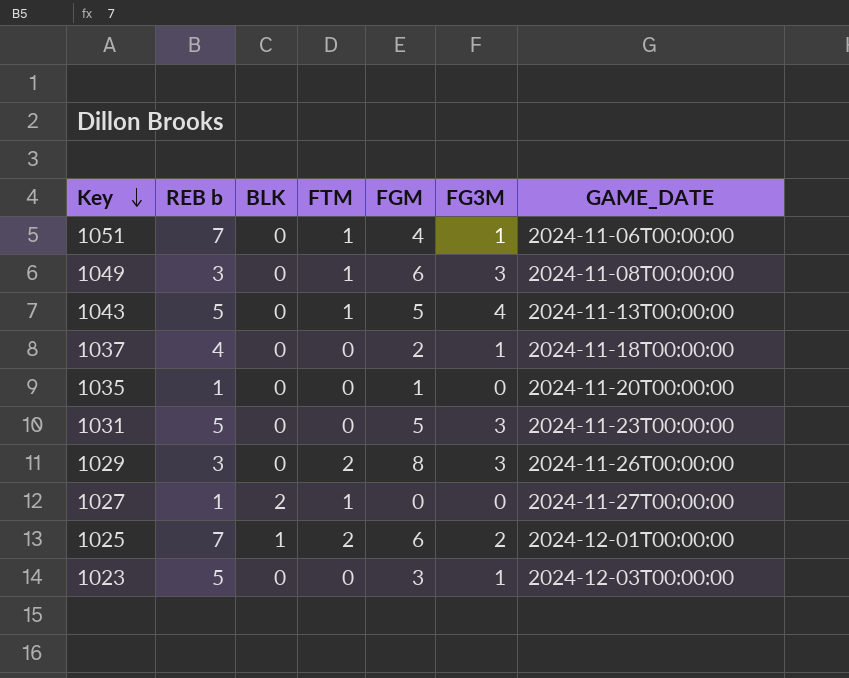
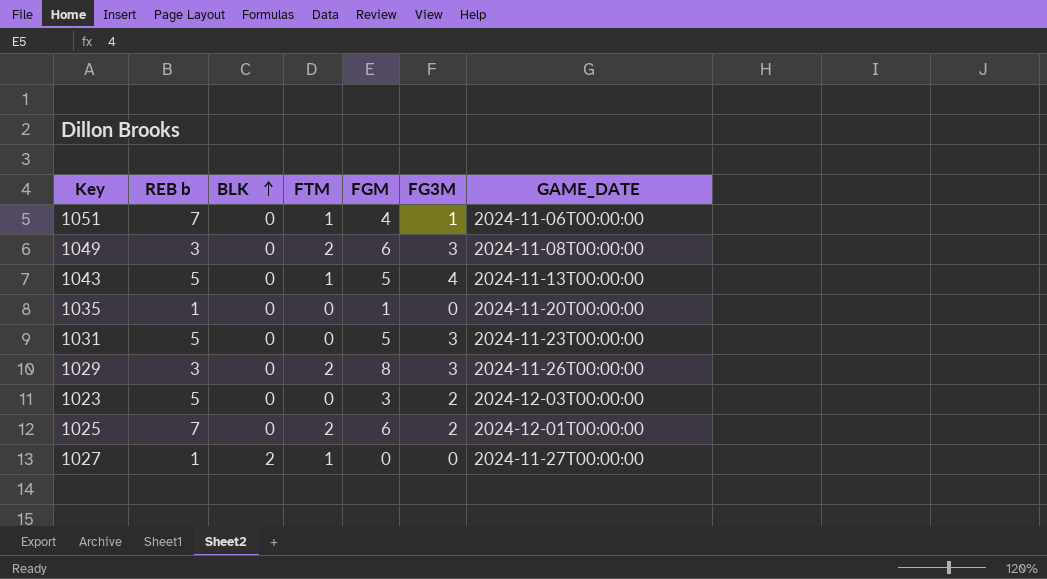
row order: Key descending -> BLK ascending
row 1037: 4 | 0 | 0 | 2 | 1 | 2024-11-18T00:00:00 -> none
1049 | FTM: 1 -> 2
1023 | FG3M: 1 -> 2
1025 | BLK: 1 -> 0

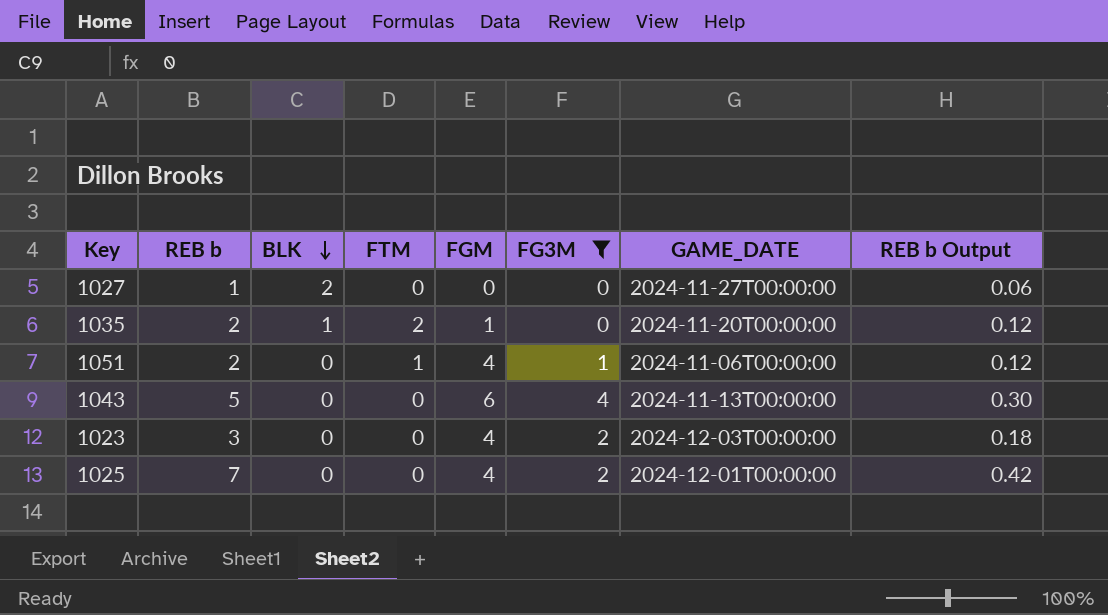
filter: none -> FG3M != 3
row order: BLK ascending -> BLK descending
column REB b Output | formula: none -> [REB b] * 0.06
1027 | FTM: 1 -> 0
1035 | REB b: 1 -> 2
1035 | BLK: 0 -> 1
1035 | FTM: 0 -> 2
1051 | REB b: 7 -> 2
1043 | FTM: 1 -> 0
1043 | FGM: 5 -> 6
1023 | REB b: 5 -> 3
1023 | FGM: 3 -> 4
1025 | FTM: 2 -> 0
1025 | FGM: 6 -> 4

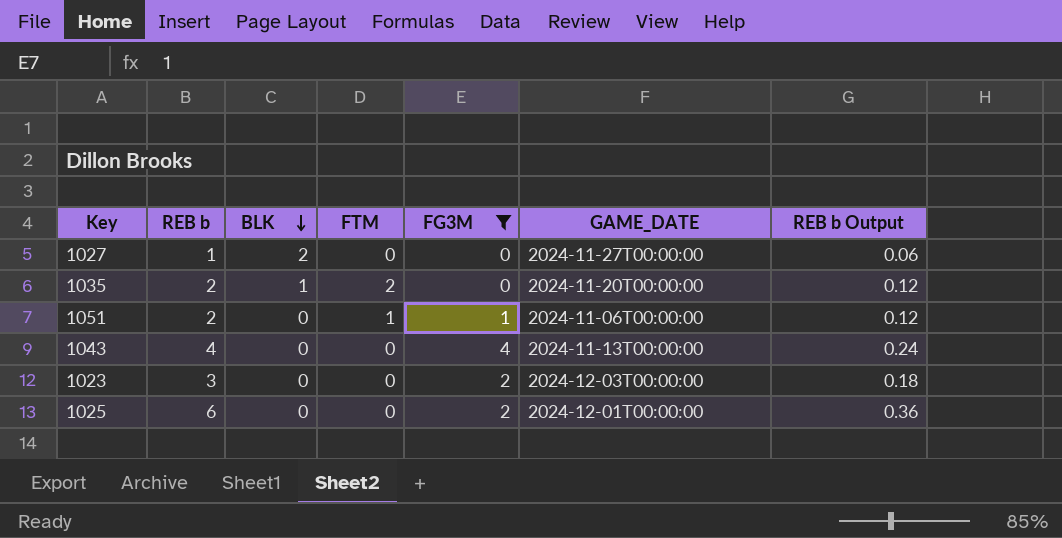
column FGM | position: 5 -> none
1043 | REB b: 5 -> 4
1043 | REB b Output: 0.30 -> 0.24
1025 | REB b: 7 -> 6
1025 | REB b Output: 0.42 -> 0.36

